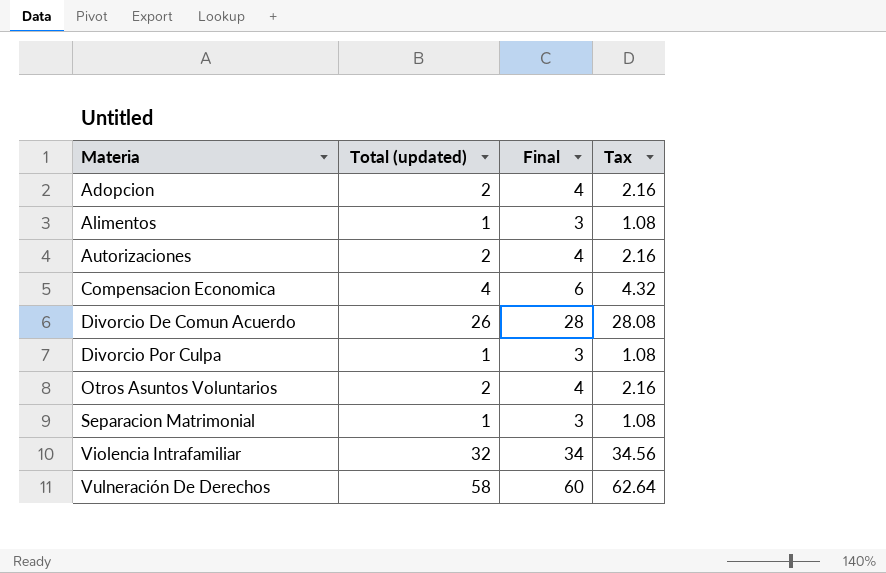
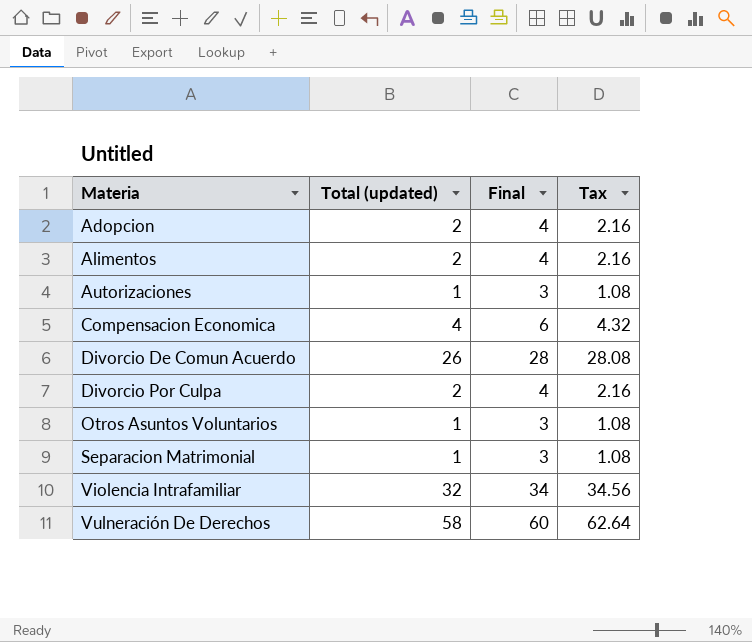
Alimentos | Total (updated): 1 -> 2
Alimentos | Final: 3 -> 4
Alimentos | Tax: 1.08 -> 2.16
Autorizaciones | Total (updated): 2 -> 1
Autorizaciones | Final: 4 -> 3
Autorizaciones | Tax: 2.16 -> 1.08
Divorcio Por Culpa | Total (updated): 1 -> 2
Divorcio Por Culpa | Final: 3 -> 4
Divorcio Por Culpa | Tax: 1.08 -> 2.16
Otros Asuntos Voluntarios | Total (updated): 2 -> 1
Otros Asuntos Voluntarios | Final: 4 -> 3
Otros Asuntos Voluntarios | Tax: 2.16 -> 1.08

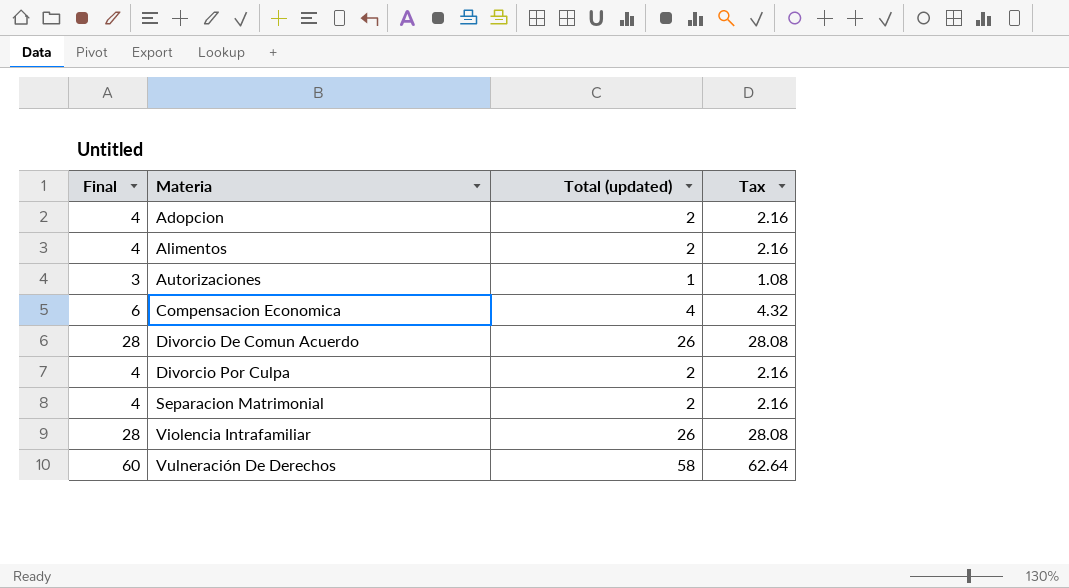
column Final | position: 3 -> 1
row Otros Asuntos Voluntarios: 1 | 3 | 1.08 -> none
Separacion Matrimonial | Final: 3 -> 4
Separacion Matrimonial | Total (updated): 1 -> 2
Separacion Matrimonial | Tax: 1.08 -> 2.16
Violencia Intrafamiliar | Final: 34 -> 28
Violencia Intrafamiliar | Total (updated): 32 -> 26
Violencia Intrafamiliar | Tax: 34.56 -> 28.08

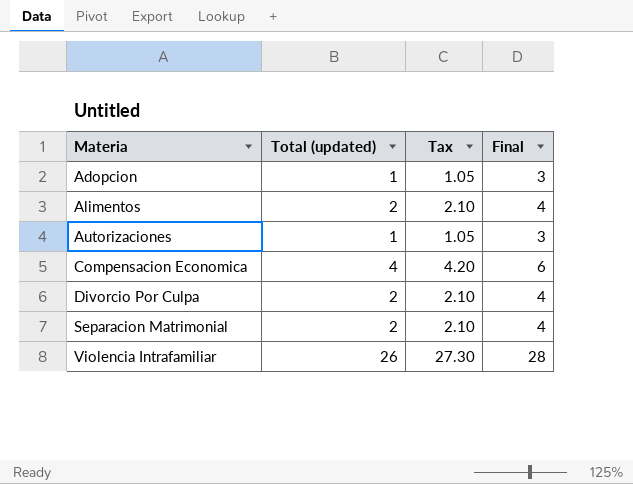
column Tax | formula: [Total (updated)] * 1.08 -> [Total (updated)] * 1.05
column Final | position: 1 -> 4
row Divorcio De Comun Acuerdo: 28 | 26 | 28.08 -> none
row Vulneración De Derechos: 60 | 58 | 62.64 -> none
Adopcion | Total (updated): 2 -> 1
Adopcion | Final: 4 -> 3

